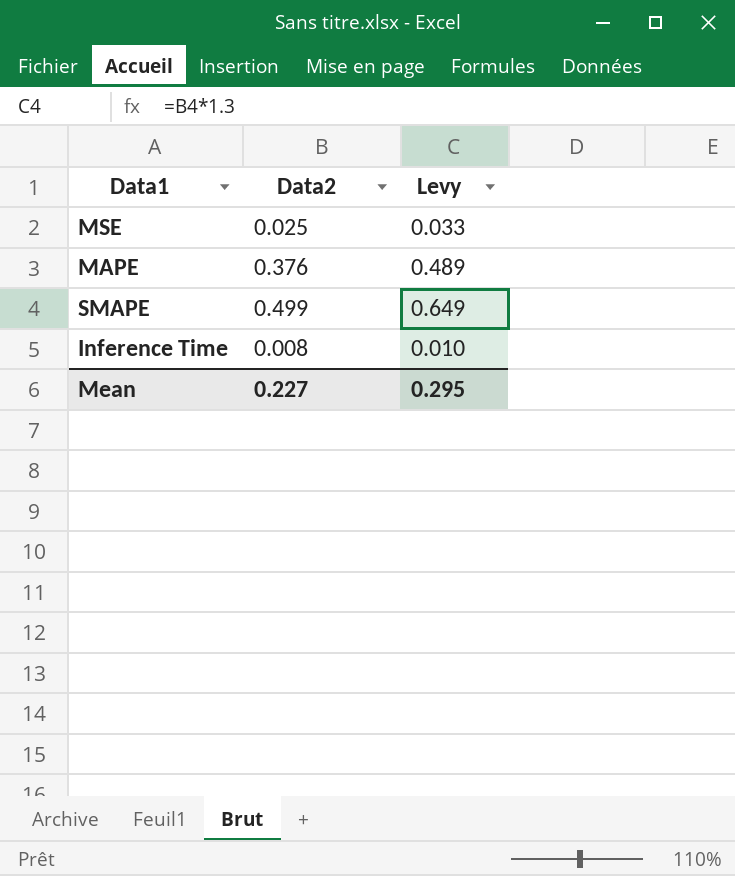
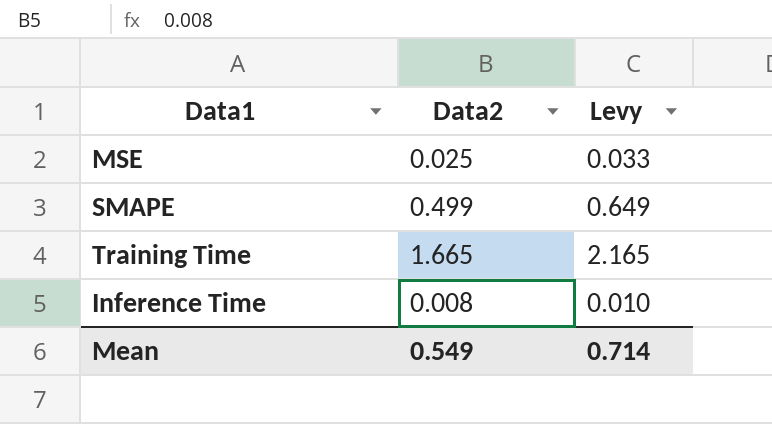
row MAPE: 0.376 | 0.489 -> none
row Training Time: none -> 1.665 | 2.165
Mean | Data2: 0.227 -> 0.549
Mean | Levy: 0.295 -> 0.714

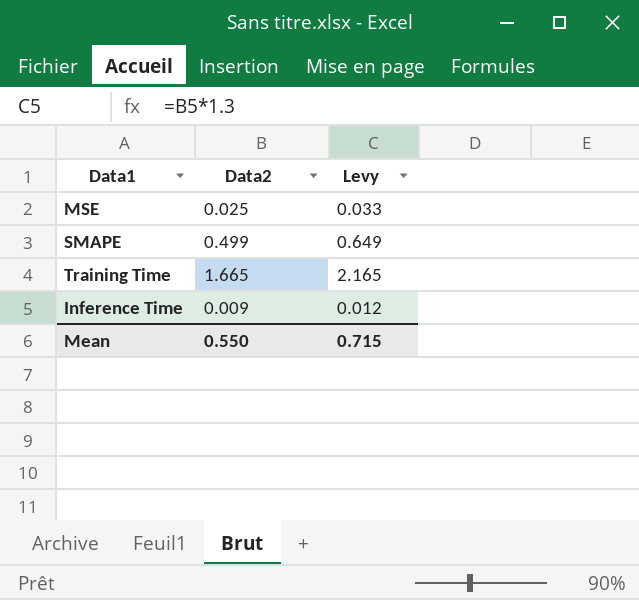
Inference Time | Data2: 0.008 -> 0.009
Inference Time | Levy: 0.010 -> 0.012
Mean | Data2: 0.549 -> 0.550
Mean | Levy: 0.714 -> 0.715

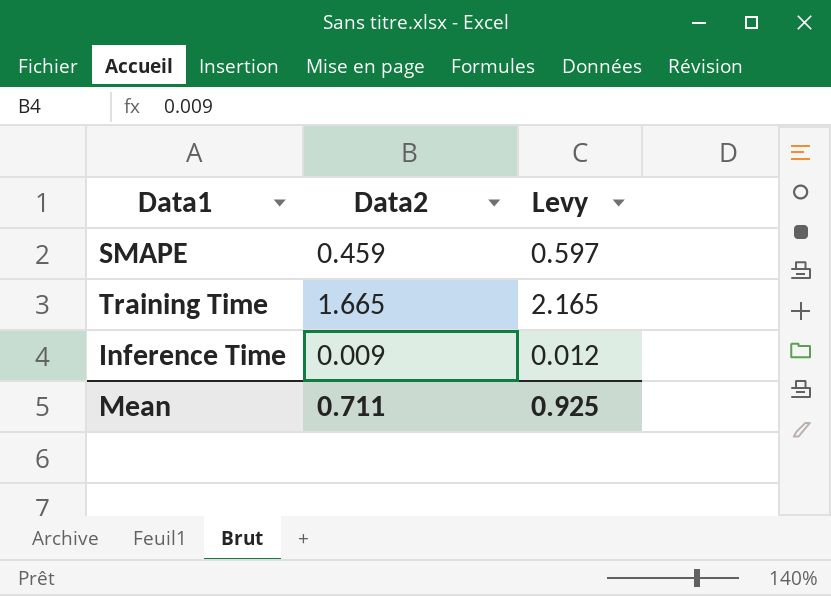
row MSE: 0.025 | 0.033 -> none
SMAPE | Data2: 0.499 -> 0.459
SMAPE | Levy: 0.649 -> 0.597
Mean | Data2: 0.550 -> 0.711
Mean | Levy: 0.715 -> 0.925

